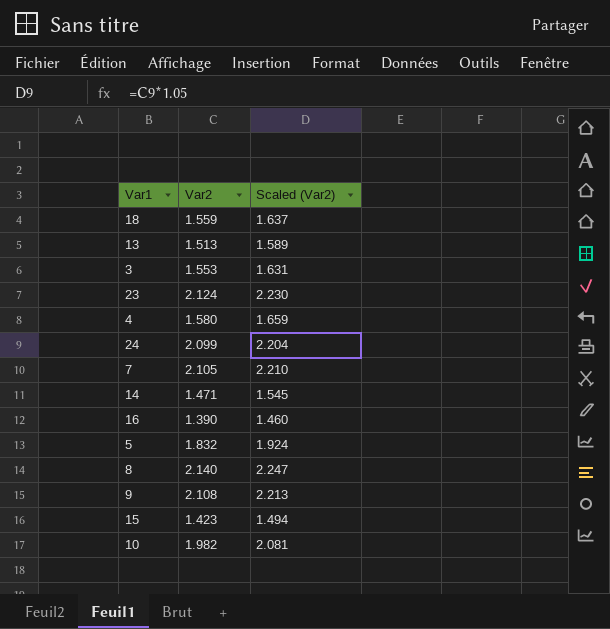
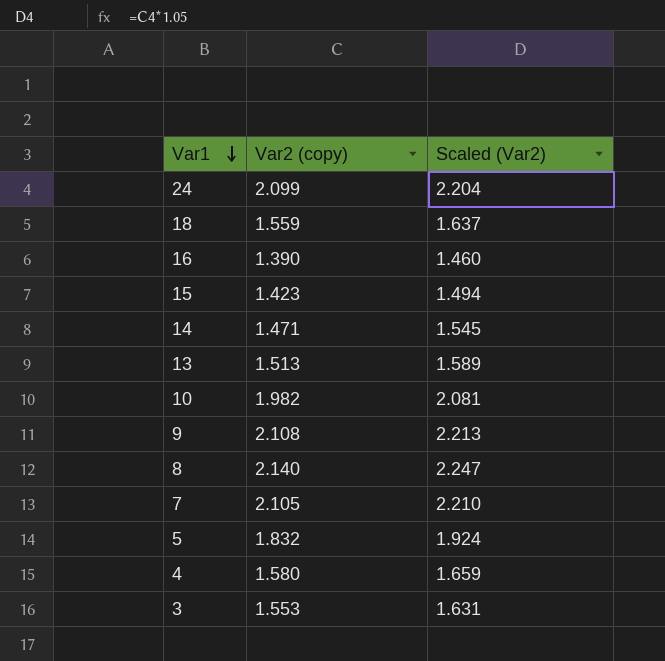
row order: none -> Var1 descending
column name: Var2 -> Var2 (copy)
row 23: 2.124 | 2.230 -> none

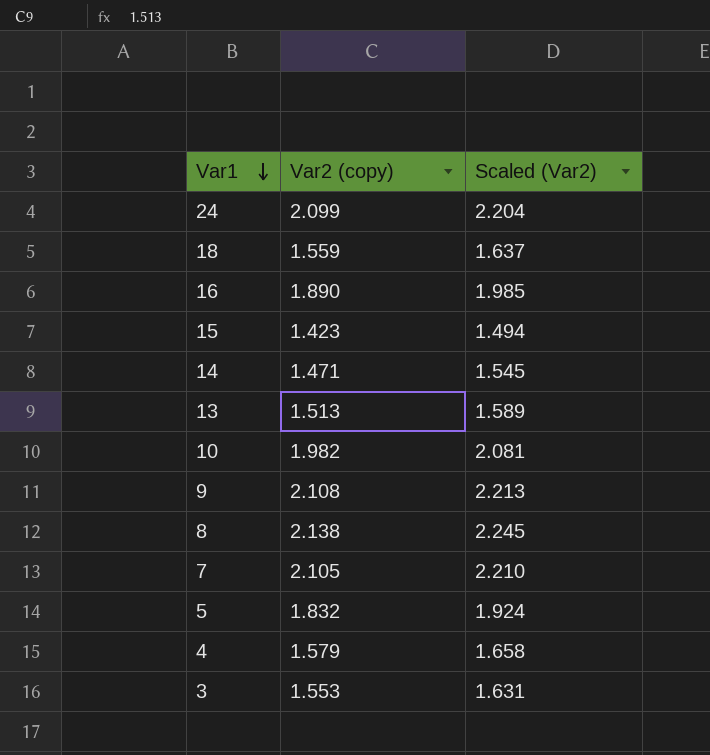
16 | Var2 (copy): 1.390 -> 1.890
16 | Scaled (Var2): 1.460 -> 1.985
8 | Var2 (copy): 2.140 -> 2.138
8 | Scaled (Var2): 2.247 -> 2.245
4 | Var2 (copy): 1.580 -> 1.579
4 | Scaled (Var2): 1.659 -> 1.658

